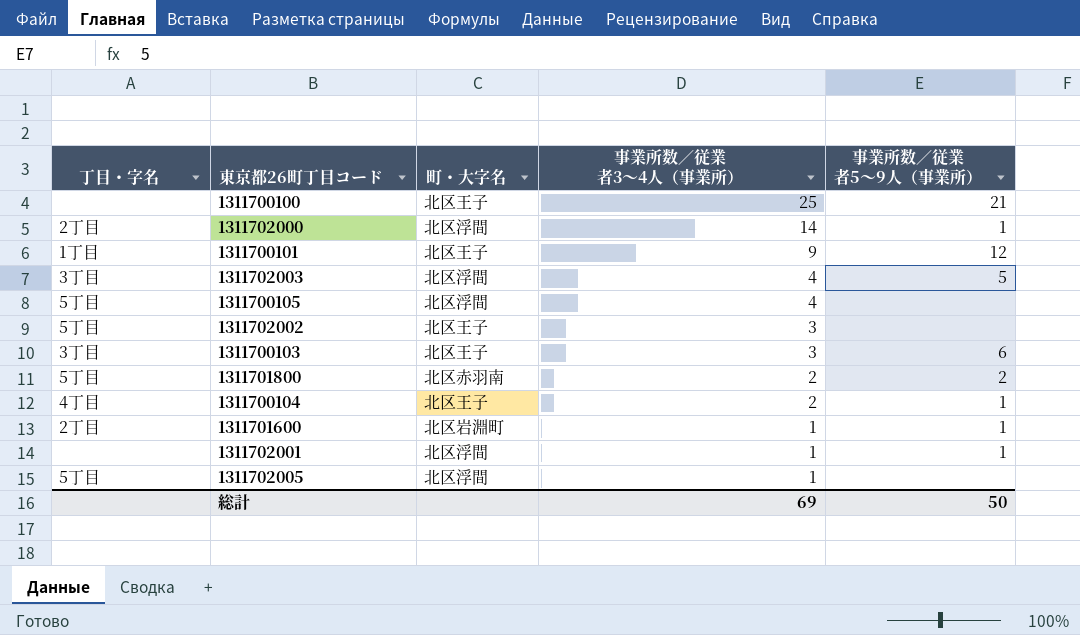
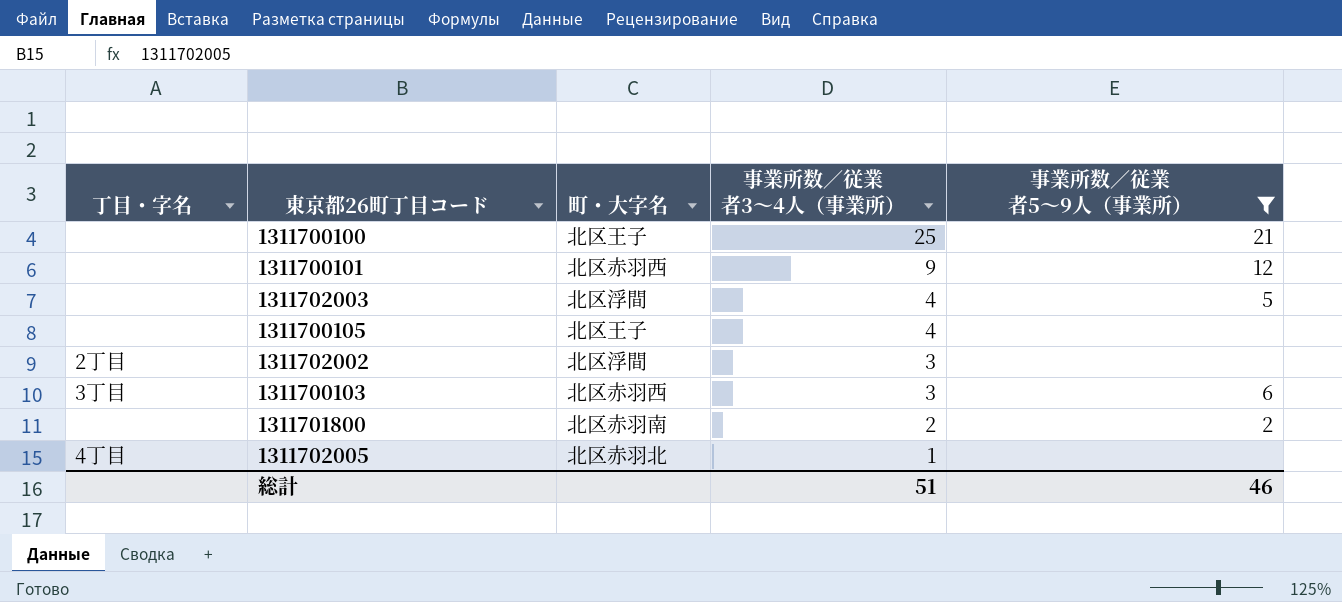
filter: none -> 事業所数／従業者5～9人（事業所） != 1
1311700101 | 丁目・字名: 1丁目 -> none
1311700101 | 町・大字名: 北区王子 -> 北区赤羽西
1311702003 | 丁目・字名: 3丁目 -> none
1311700105 | 丁目・字名: 5丁目 -> none
1311700105 | 町・大字名: 北区浮間 -> 北区王子
1311702002 | 丁目・字名: 5丁目 -> 2丁目
1311702002 | 町・大字名: 北区王子 -> 北区浮間
1311700103 | 町・大字名: 北区王子 -> 北区赤羽西
1311701800 | 丁目・字名: 5丁目 -> none
1311702005 | 丁目・字名: 5丁目 -> 4丁目
1311702005 | 町・大字名: 北区浮間 -> 北区赤羽北
総計 | 事業所数／従業者3～4人（事業所）: 69 -> 51
総計 | 事業所数／従業者5～9人（事業所）: 50 -> 46

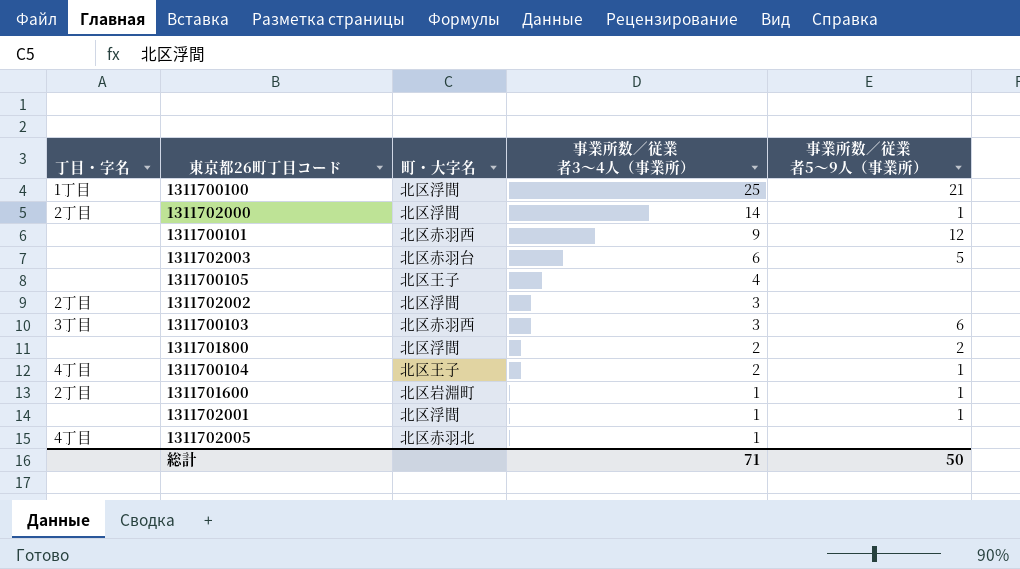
filter: 事業所数／従業者5～9人（事業所） != 1 -> none
1311700100 | 丁目・字名: none -> 1丁目
1311700100 | 町・大字名: 北区王子 -> 北区浮間
1311702003 | 町・大字名: 北区浮間 -> 北区赤羽台
1311702003 | 事業所数／従業者3～4人（事業所）: 4 -> 6
1311701800 | 町・大字名: 北区赤羽南 -> 北区浮間
総計 | 事業所数／従業者3～4人（事業所）: 51 -> 71
総計 | 事業所数／従業者5～9人（事業所）: 46 -> 50

